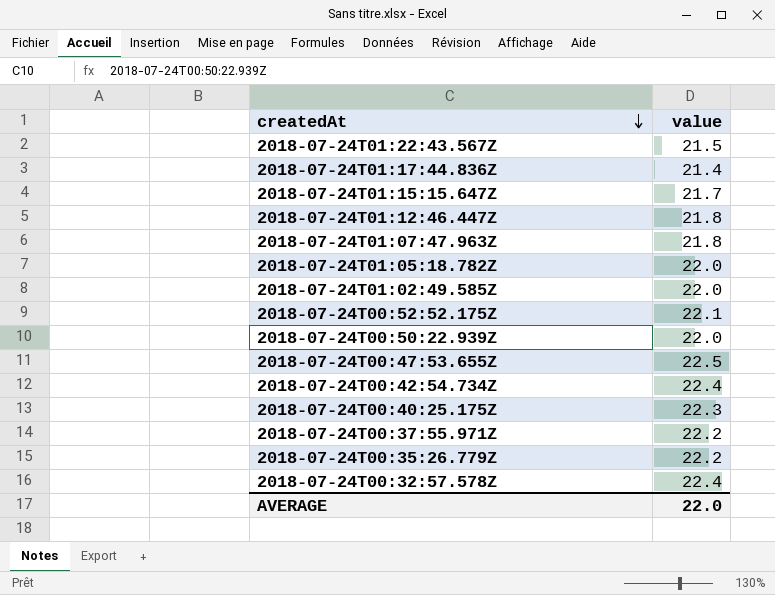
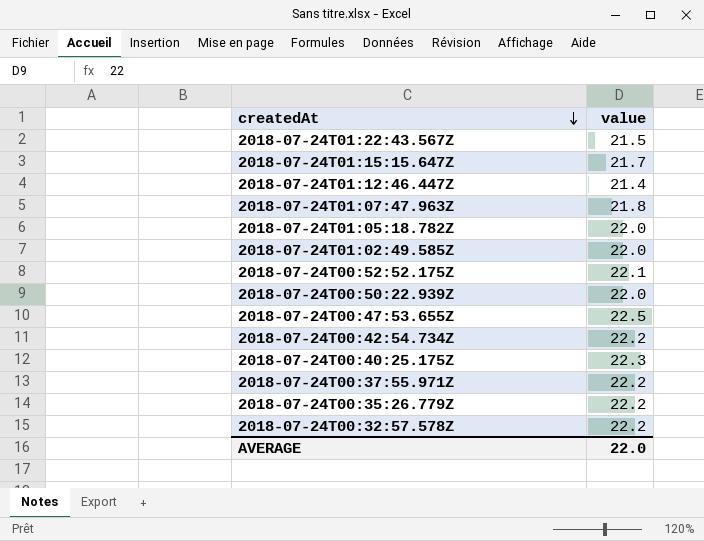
row 2018-07-24T01:17:44.836Z: 21.4 -> none
2018-07-24T01:12:46.447Z | value: 21.8 -> 21.4
2018-07-24T00:42:54.734Z | value: 22.4 -> 22.2
2018-07-24T00:32:57.578Z | value: 22.4 -> 22.2

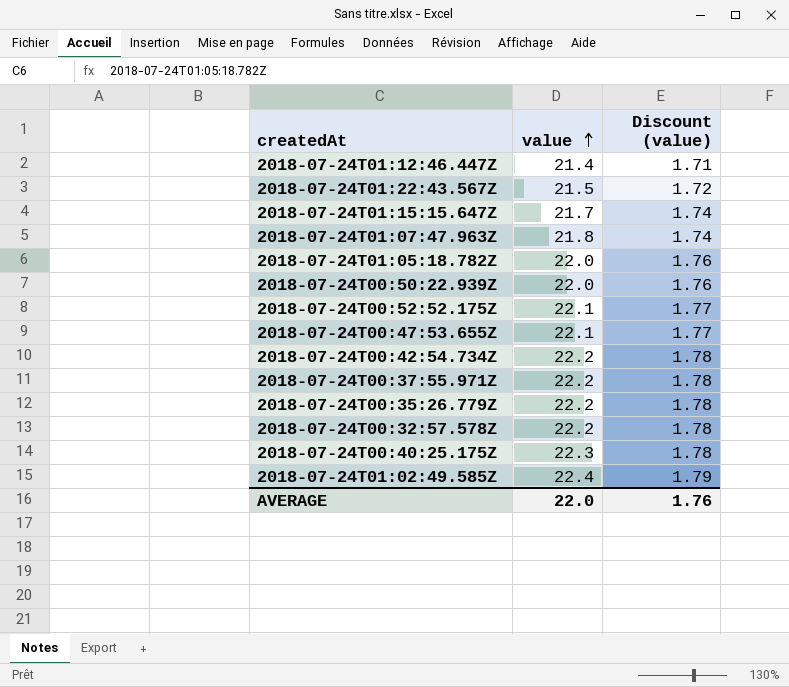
row order: createdAt descending -> value ascending
column Discount (value) | formula: none -> [value] * 0.08
2018-07-24T00:47:53.655Z | value: 22.5 -> 22.1
2018-07-24T01:02:49.585Z | value: 22.0 -> 22.4

